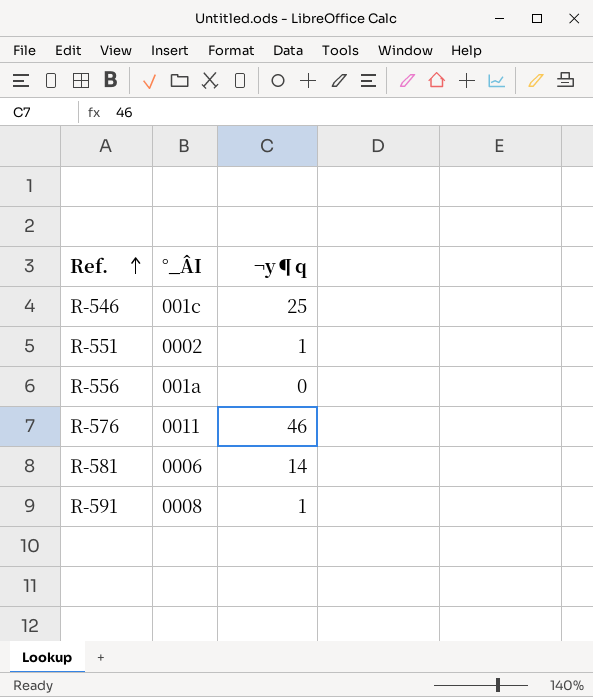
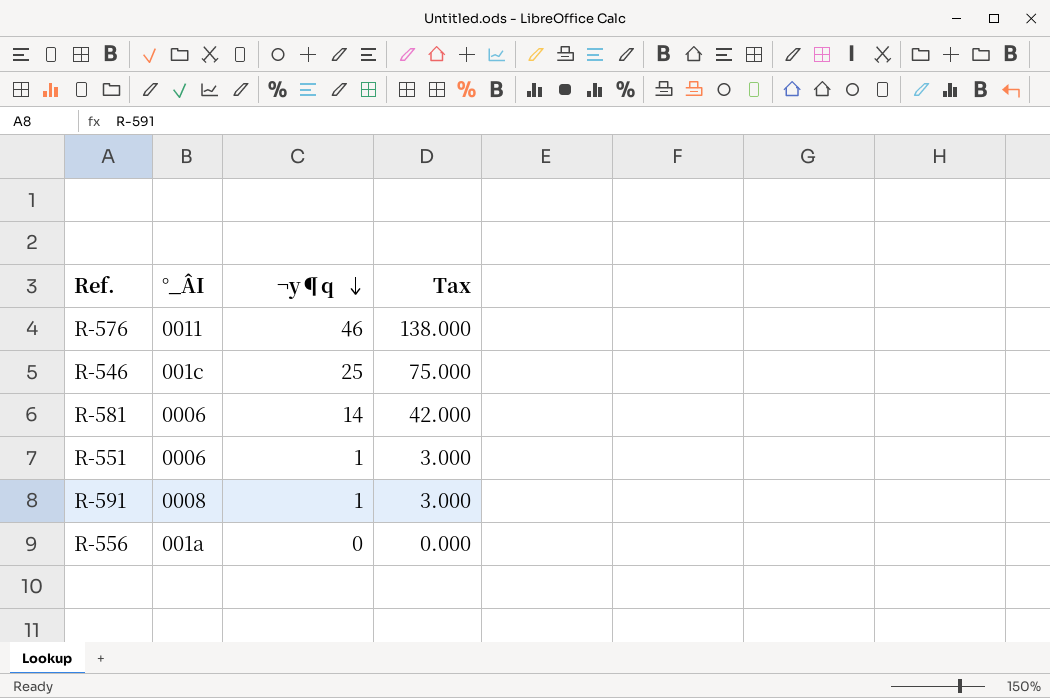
row order: Ref. ascending -> ¬y¶q descending
column Tax | formula: none -> [¬y¶q] * 3
R-551 | °_ÂI: 0002 -> 0006

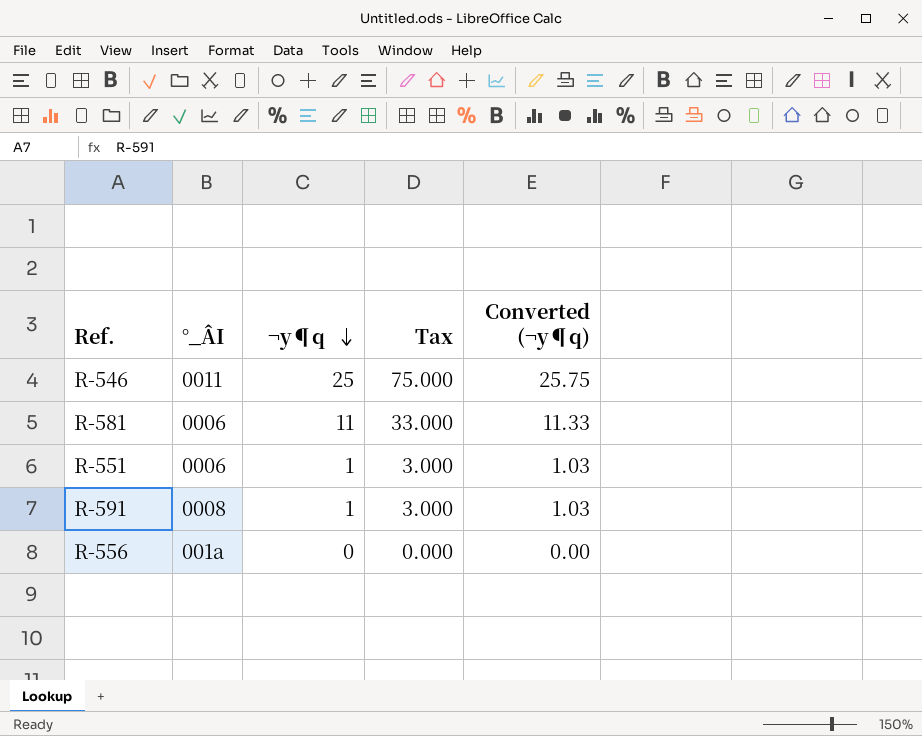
column Converted (¬y¶q) | formula: none -> [¬y¶q] * 1.03
row R-576: 0011 | 46 | 138.000 -> none
R-546 | °_ÂI: 001c -> 0011
R-581 | ¬y¶q: 14 -> 11
R-581 | Tax: 42.000 -> 33.000

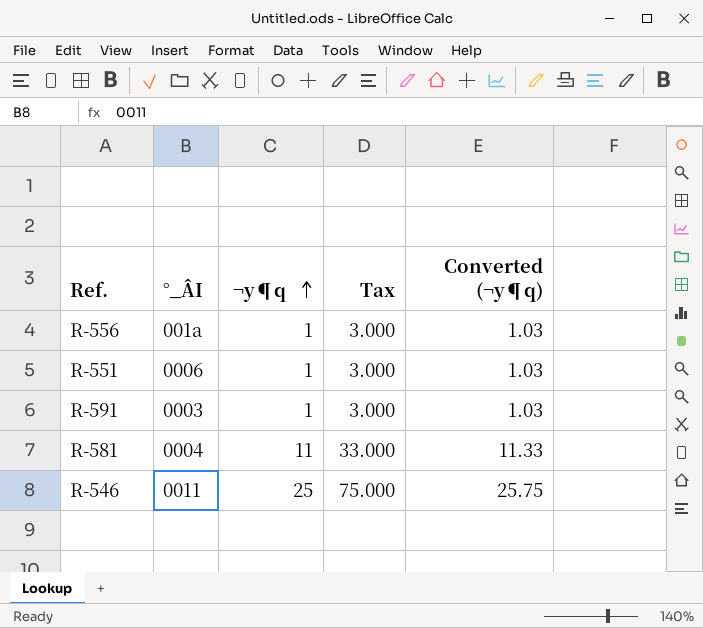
row order: ¬y¶q descending -> ¬y¶q ascending
R-556 | ¬y¶q: 0 -> 1
R-556 | Tax: 0.000 -> 3.000
R-556 | Converted (¬y¶q): 0.00 -> 1.03
R-591 | °_ÂI: 0008 -> 0003
R-581 | °_ÂI: 0006 -> 0004

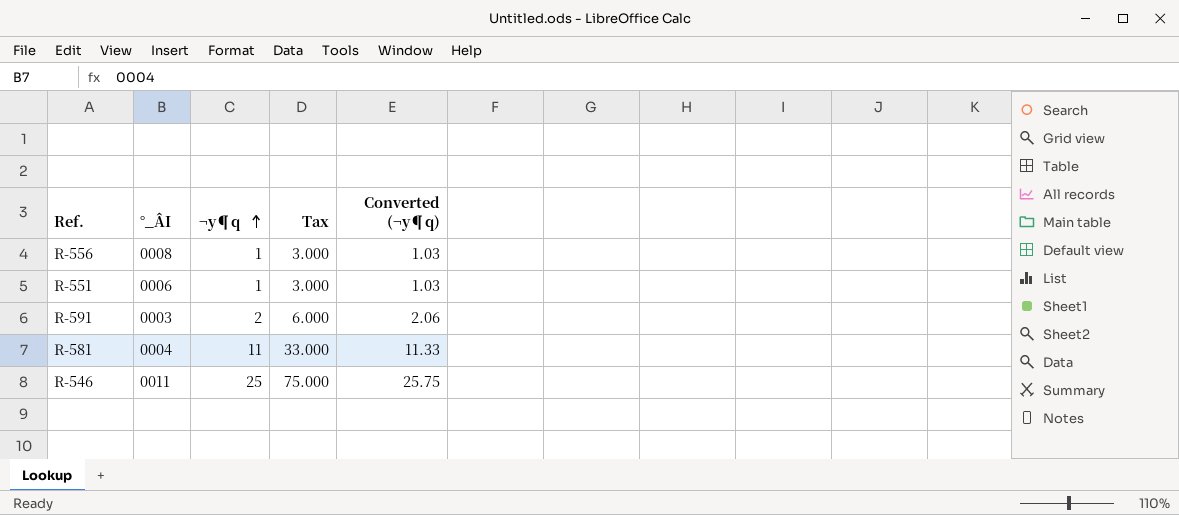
R-556 | °_ÂI: 001a -> 0008
R-591 | ¬y¶q: 1 -> 2
R-591 | Tax: 3.000 -> 6.000
R-591 | Converted (¬y¶q): 1.03 -> 2.06

